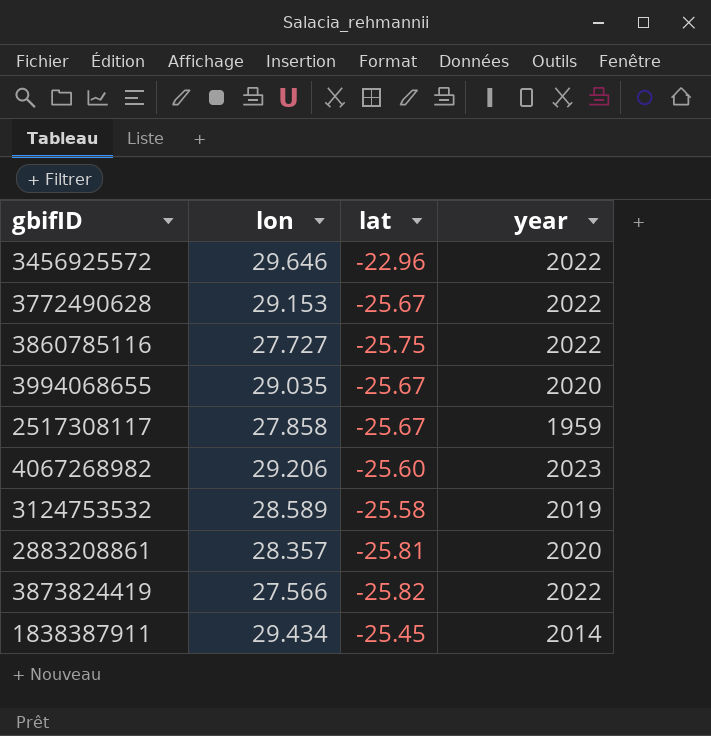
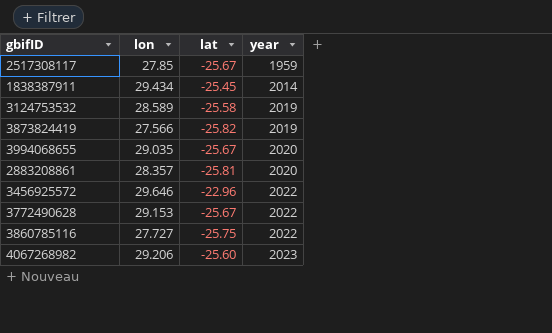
row order: none -> year ascending
2517308117 | lon: 27.858 -> 27.85
3873824419 | year: 2022 -> 2019

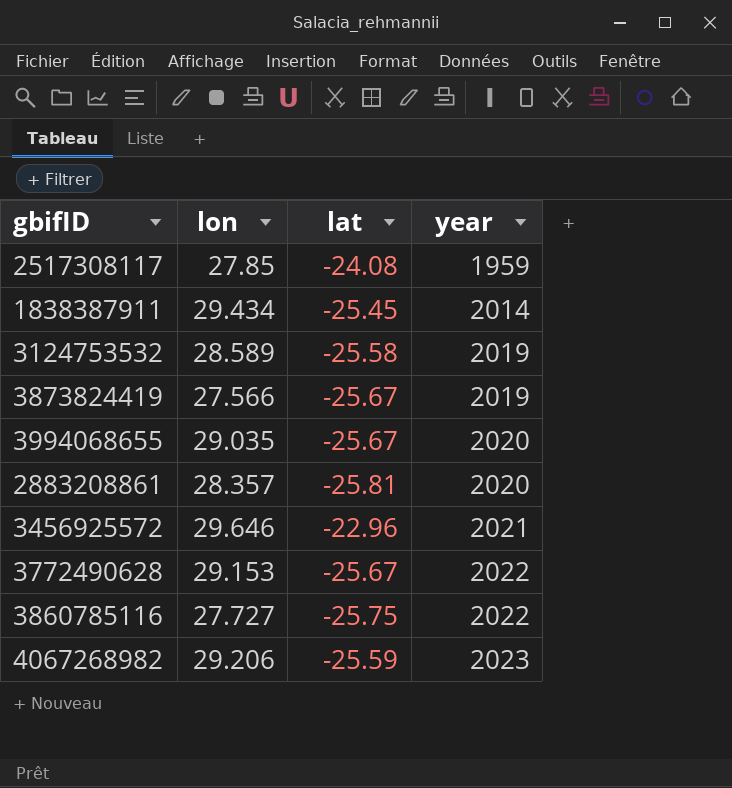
2517308117 | lat: -25.67 -> -24.08
3873824419 | lat: -25.82 -> -25.67
3456925572 | year: 2022 -> 2021
4067268982 | lat: -25.60 -> -25.59

